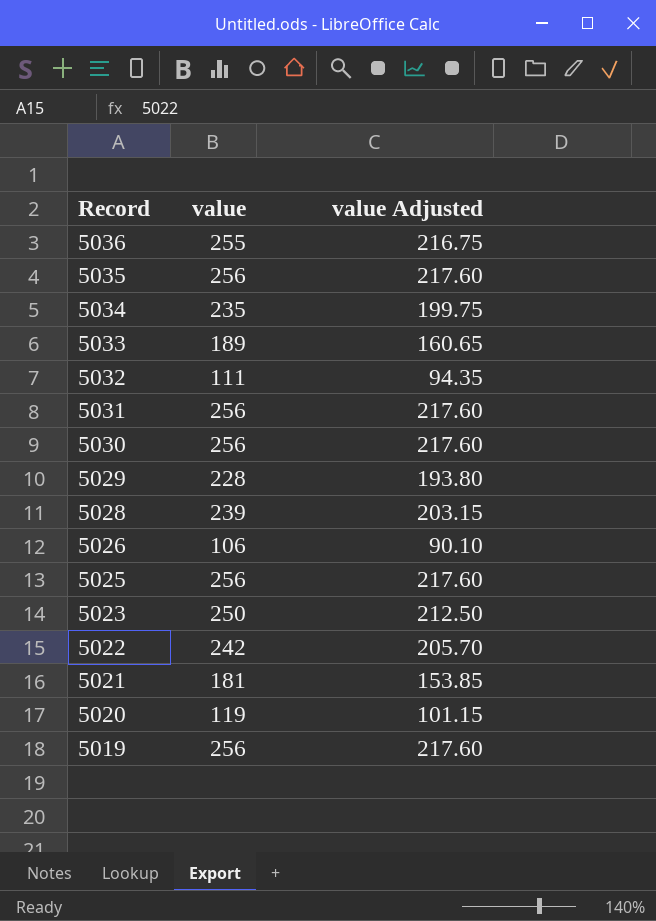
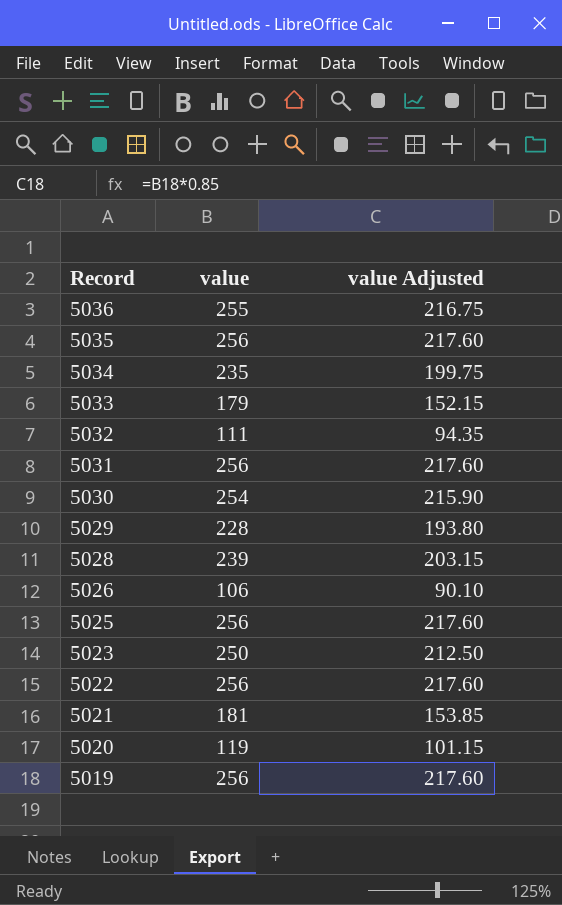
5033 | value: 189 -> 179
5033 | value Adjusted: 160.65 -> 152.15
5030 | value: 256 -> 254
5030 | value Adjusted: 217.60 -> 215.90
5022 | value: 242 -> 256
5022 | value Adjusted: 205.70 -> 217.60

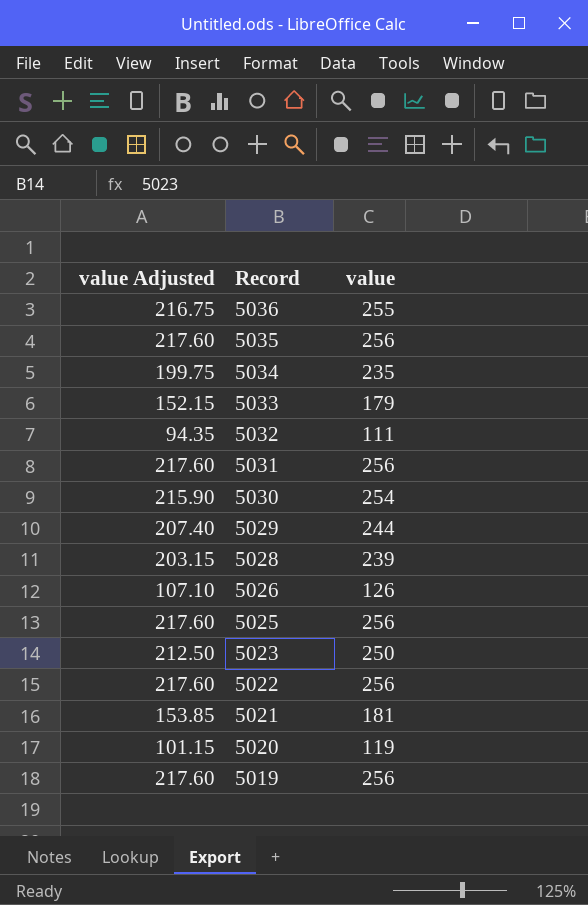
column value Adjusted | position: 3 -> 1
5029 | value Adjusted: 193.80 -> 207.40
5029 | value: 228 -> 244
5026 | value Adjusted: 90.10 -> 107.10
5026 | value: 106 -> 126

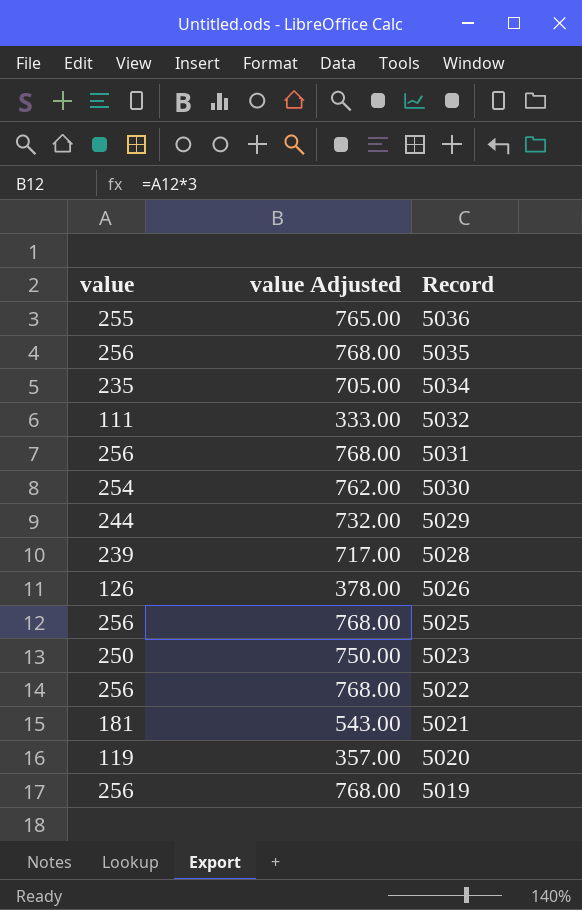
column value | position: 3 -> 1
column value Adjusted | formula: [value] * 0.85 -> [value] * 3
row 5033: 152.15 | 179 -> none

